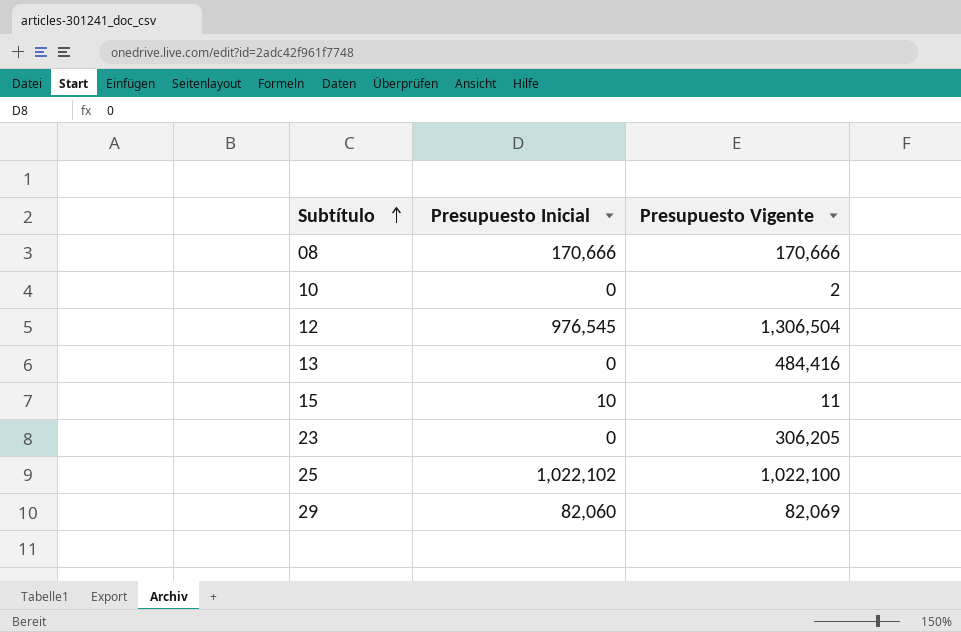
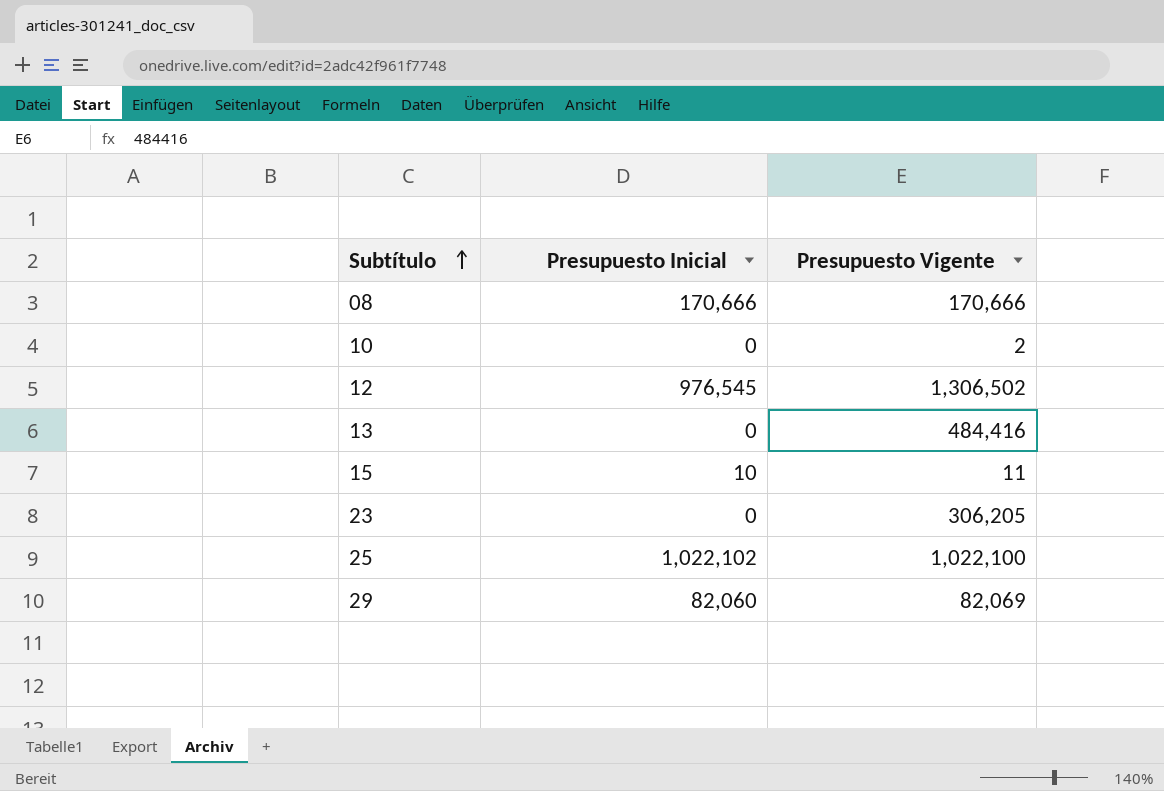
12 | Presupuesto Vigente: 1,306,504 -> 1,306,502

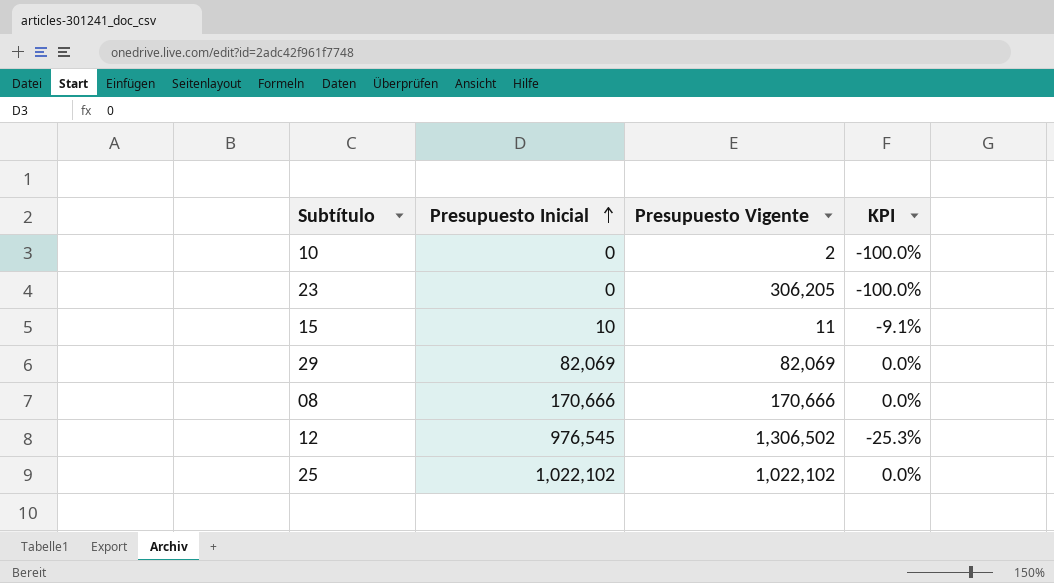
row order: Subtítulo ascending -> Presupuesto Inicial ascending
column KPI | formula: none -> ([Presupuesto Inicial] - [Presupuesto Vigente]) / [Presupuesto Vigente]
row 13: 0 | 484,416 -> none
29 | Presupuesto Inicial: 82,060 -> 82,069
25 | Presupuesto Vigente: 1,022,100 -> 1,022,102

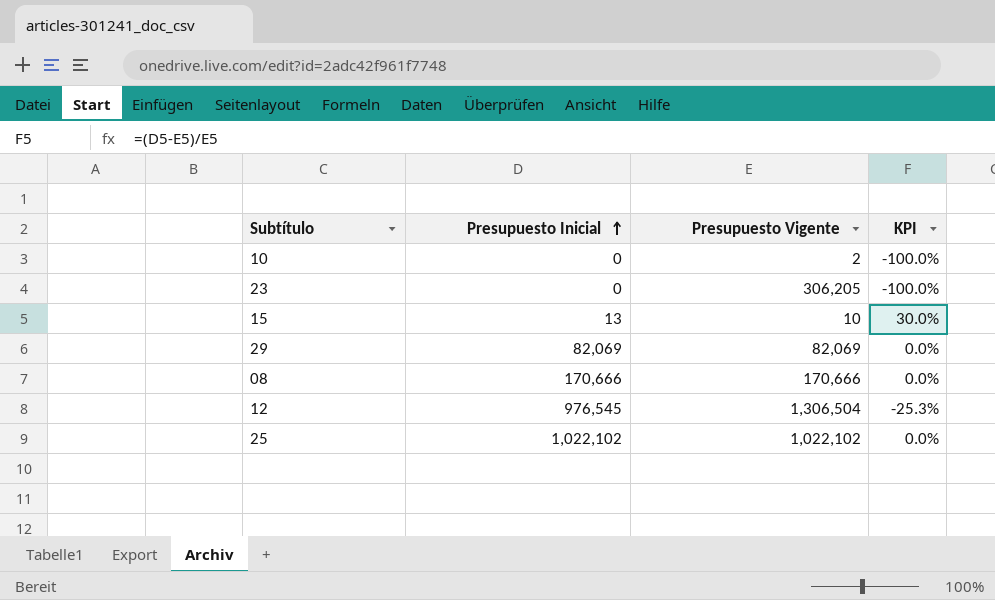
15 | Presupuesto Inicial: 10 -> 13
15 | Presupuesto Vigente: 11 -> 10
15 | KPI: -9.1% -> 30.0%
12 | Presupuesto Vigente: 1,306,502 -> 1,306,504

